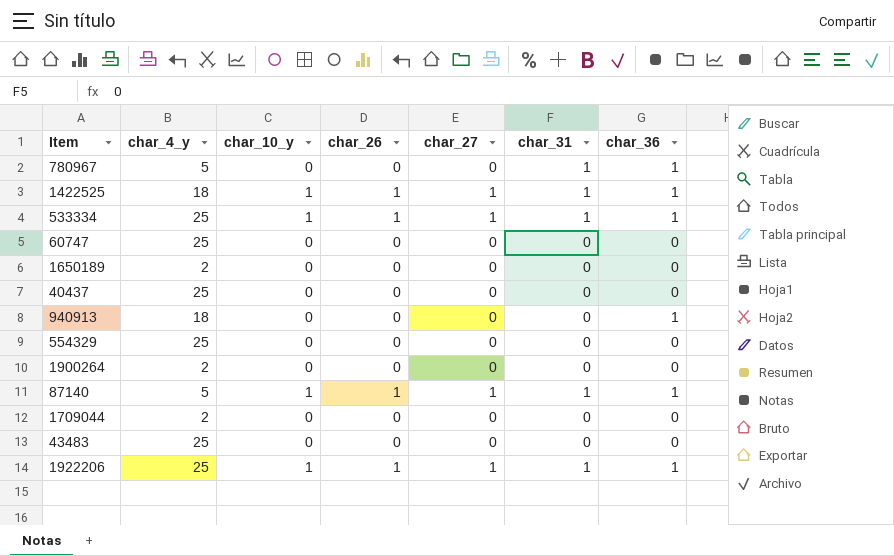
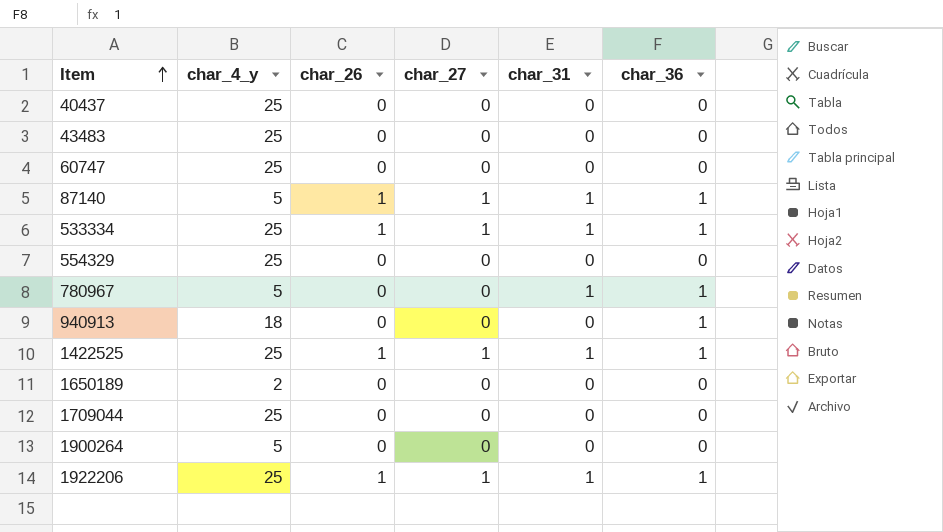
row order: none -> Item ascending
column char_10_y | position: 3 -> none
1422525 | char_4_y: 18 -> 25
1709044 | char_4_y: 2 -> 25
1900264 | char_4_y: 2 -> 5

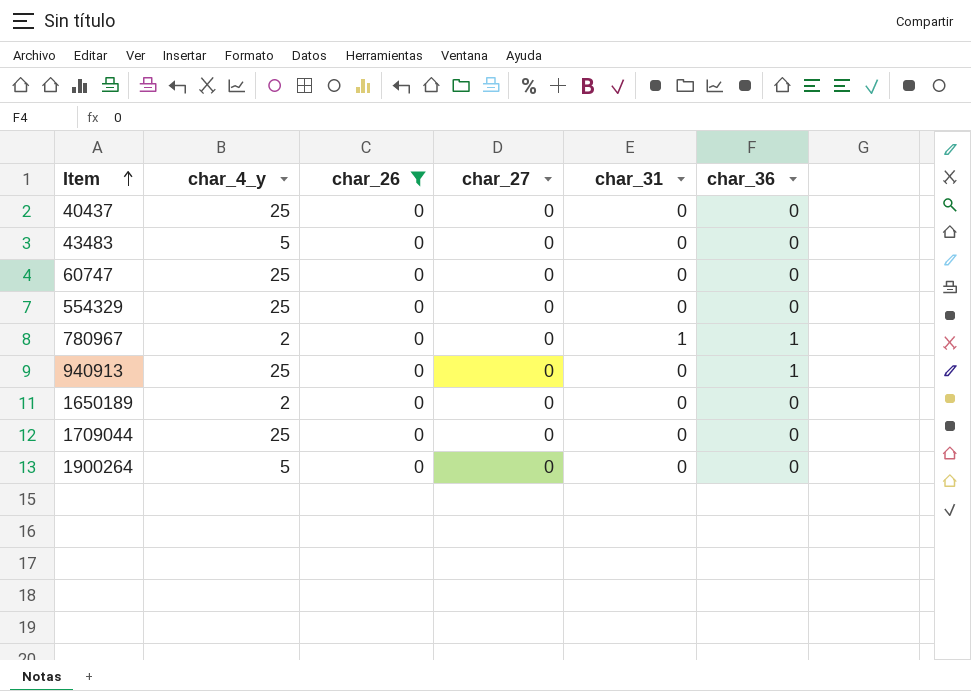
filter: none -> char_26 = 0
43483 | char_4_y: 25 -> 5
780967 | char_4_y: 5 -> 2
940913 | char_4_y: 18 -> 25

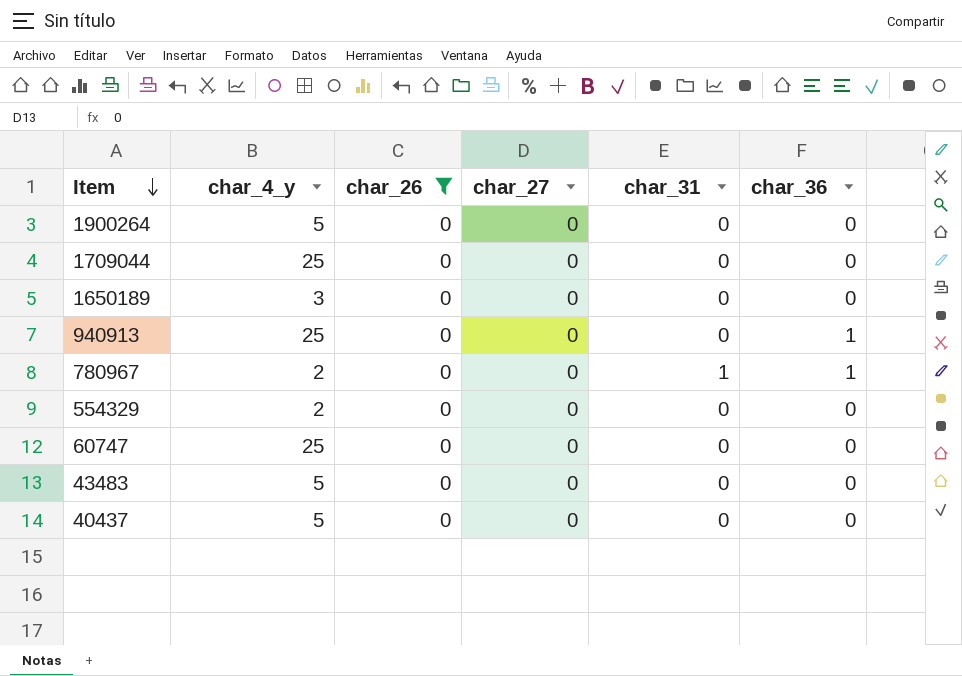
row order: Item ascending -> Item descending
1650189 | char_4_y: 2 -> 3
554329 | char_4_y: 25 -> 2
40437 | char_4_y: 25 -> 5

